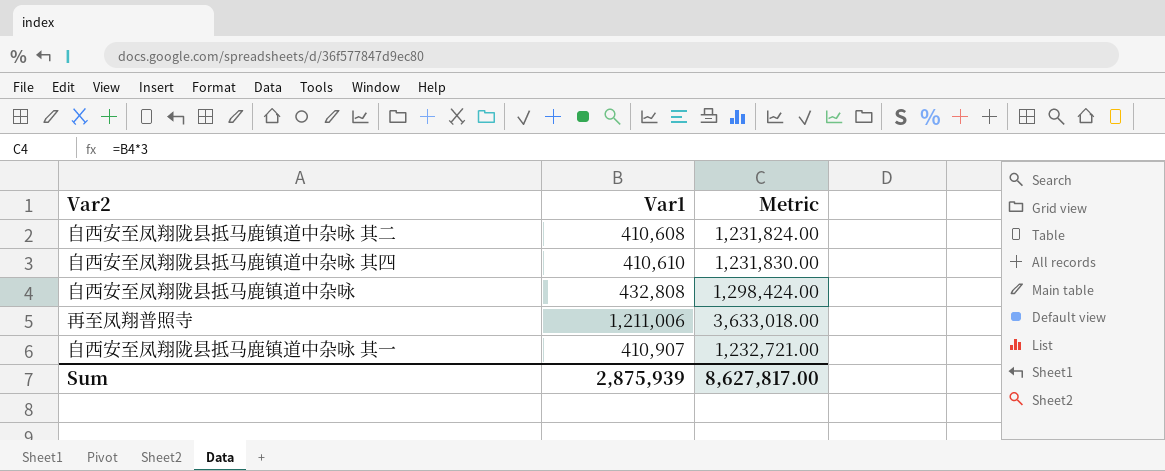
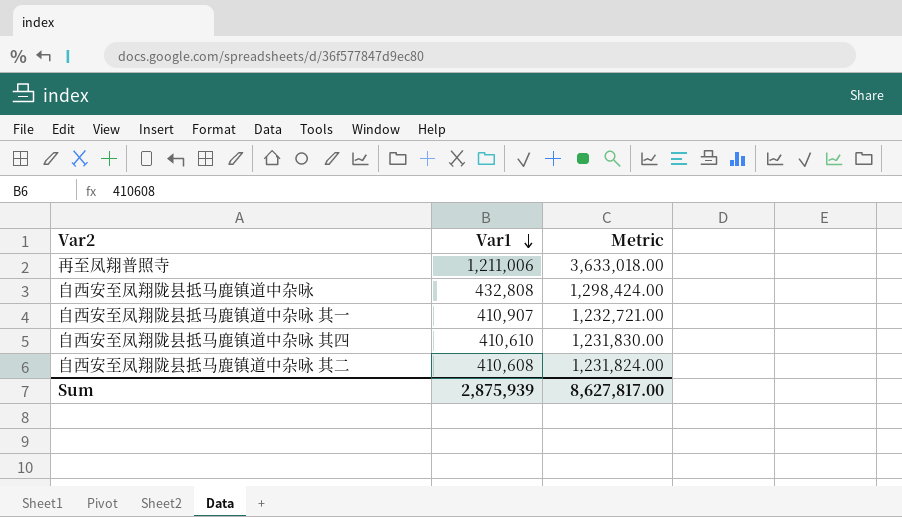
row order: none -> Var1 descending

